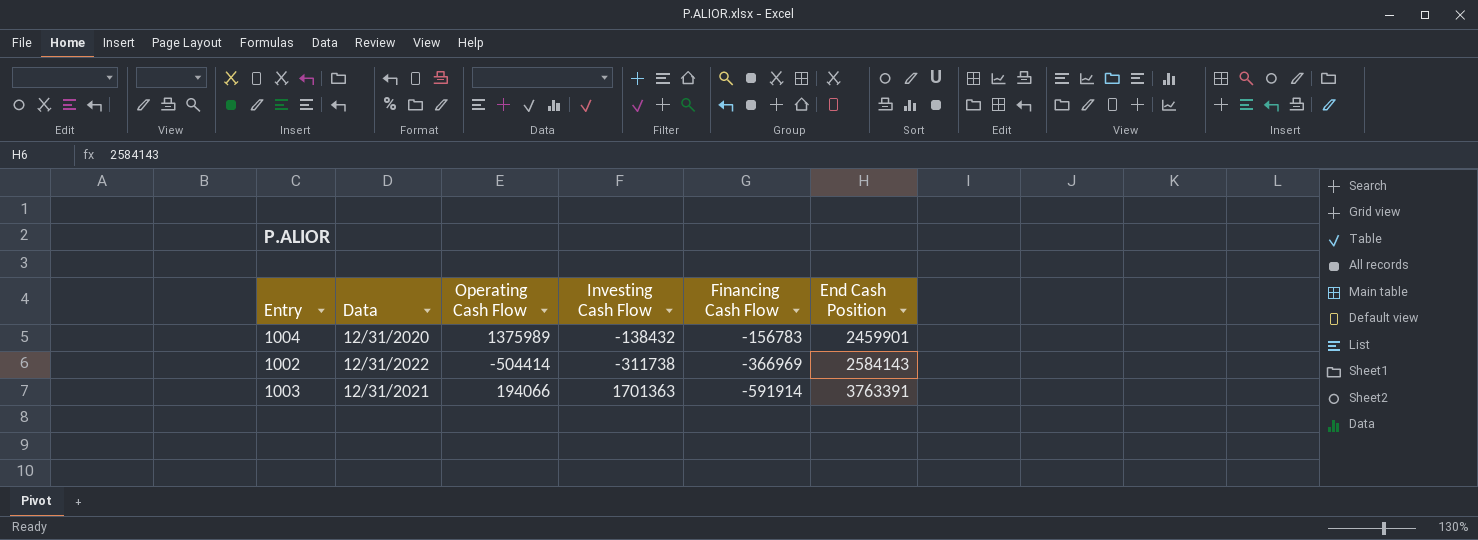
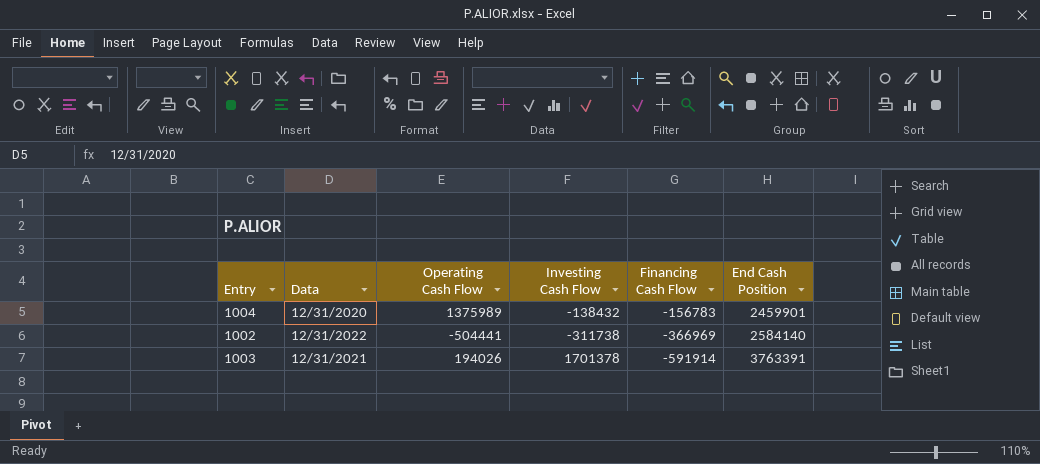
1002 | Operating Cash Flow: -504414 -> -504441
1002 | End Cash Position: 2584143 -> 2584140
1003 | Operating Cash Flow: 194066 -> 194026
1003 | Investing Cash Flow: 1701363 -> 1701378

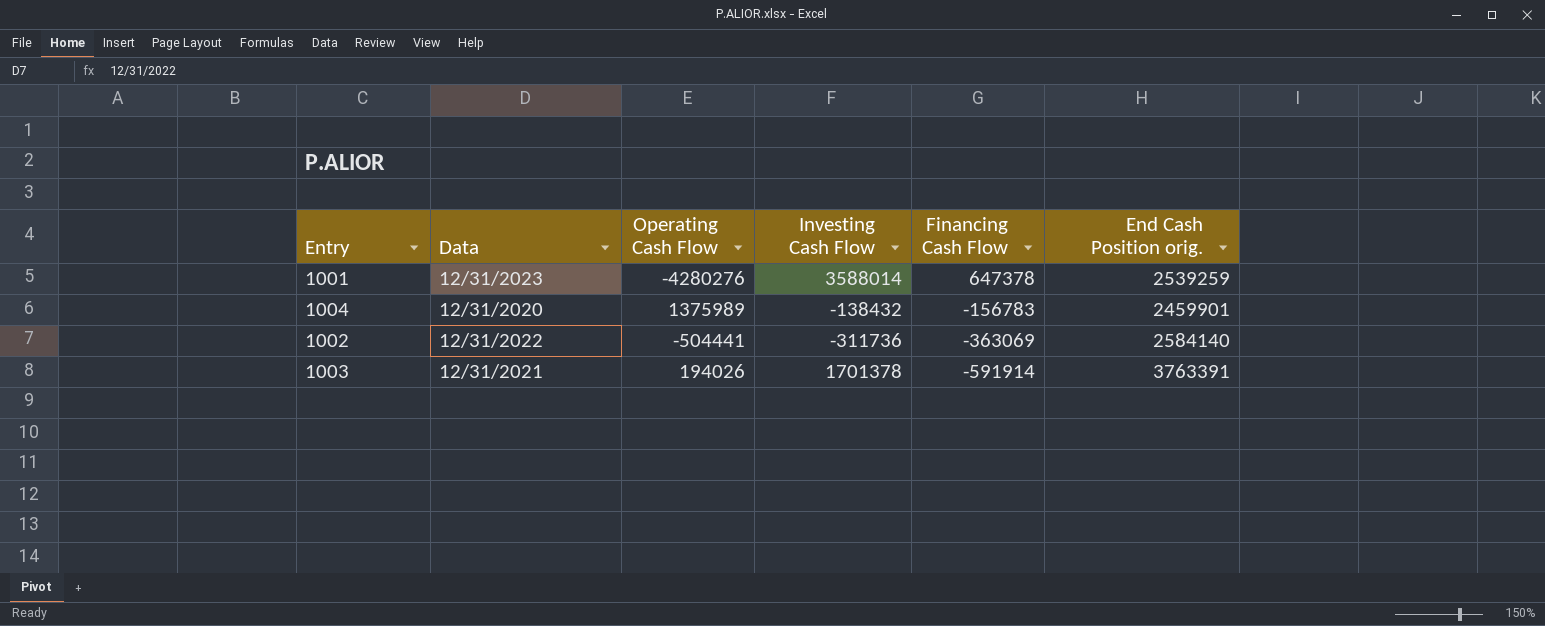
column name: End Cash Position -> End Cash Position orig.
row 1001: none -> 12/31/2023 | -4280276 | 3588014 | 647378 | 2539259
1002 | Investing Cash Flow: -311738 -> -311736
1002 | Financing Cash Flow: -366969 -> -363069

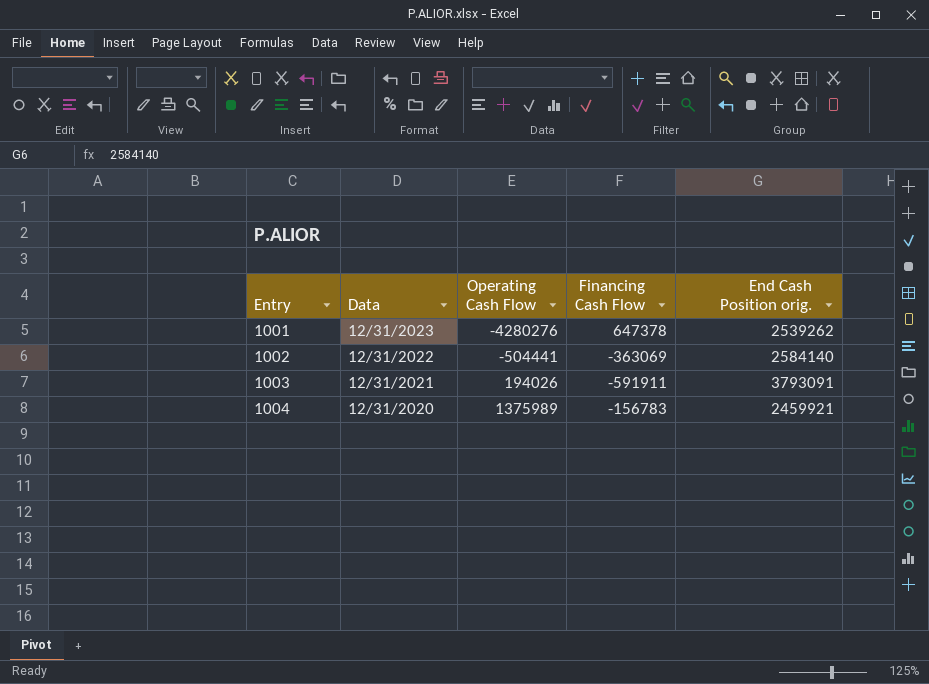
row order: Financing Cash Flow descending -> Entry ascending
column Investing Cash Flow | position: 4 -> none
1001 | End Cash Position orig.: 2539259 -> 2539262
1003 | Financing Cash Flow: -591914 -> -591911
1003 | End Cash Position orig.: 3763391 -> 3793091
1004 | End Cash Position orig.: 2459901 -> 2459921

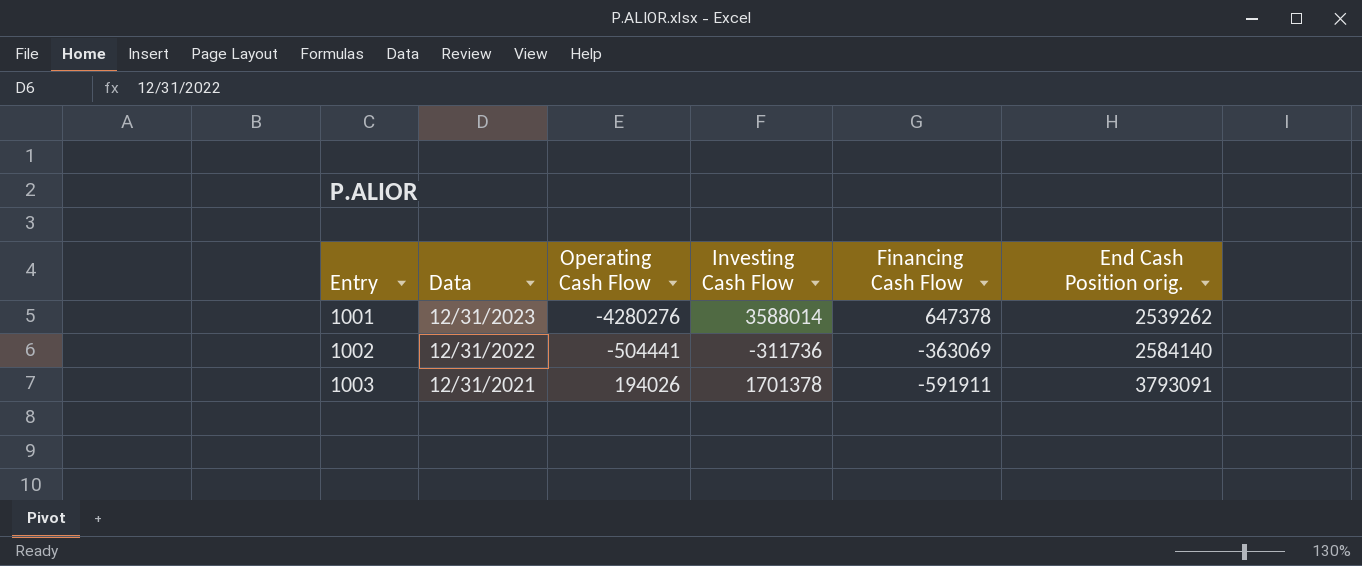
column Investing Cash Flow | position: none -> 4
row 1004: 12/31/2020 | 1375989 | -156783 | 2459921 -> none

